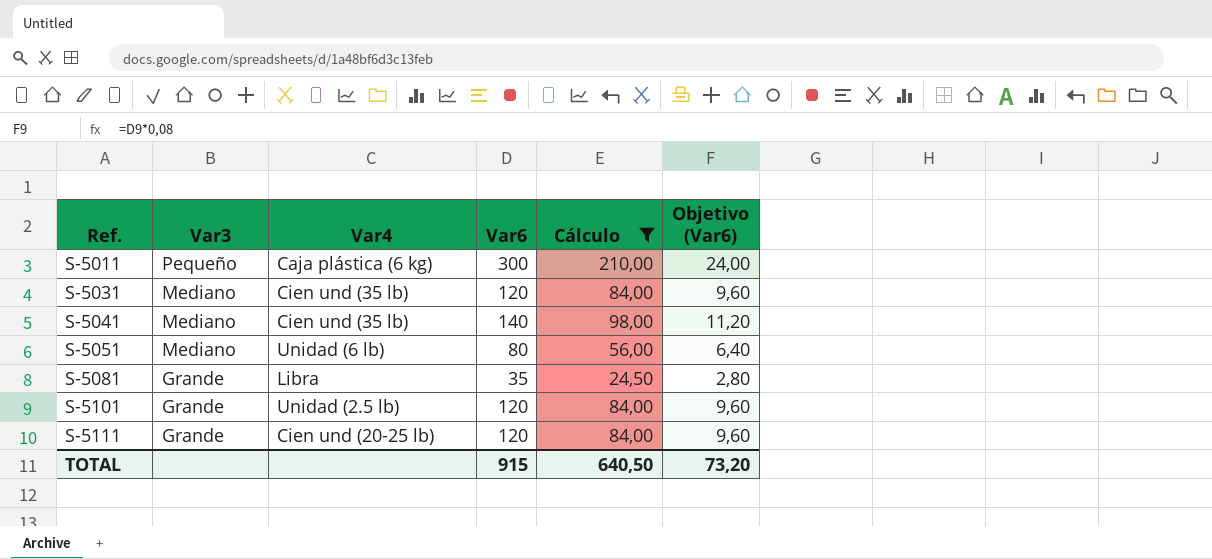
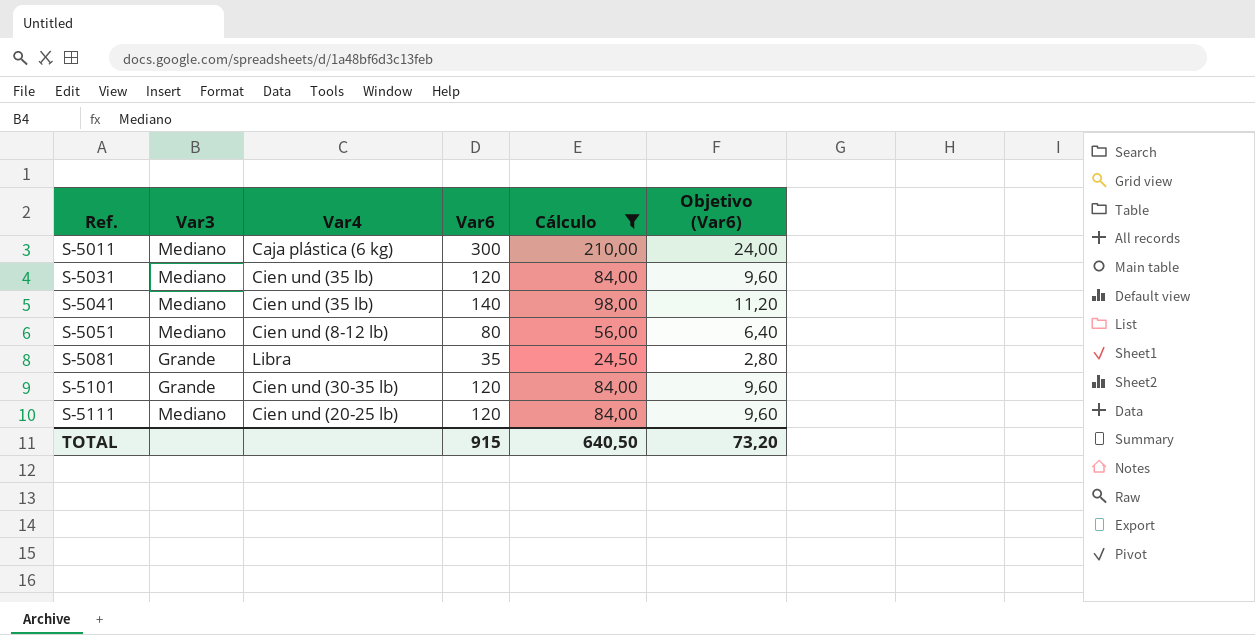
S-5011 | Var3: Pequeño -> Mediano
S-5051 | Var4: Unidad (6 lb) -> Cien und (8-12 lb)
S-5101 | Var4: Unidad (2.5 lb) -> Cien und (30-35 lb)
S-5111 | Var3: Grande -> Mediano

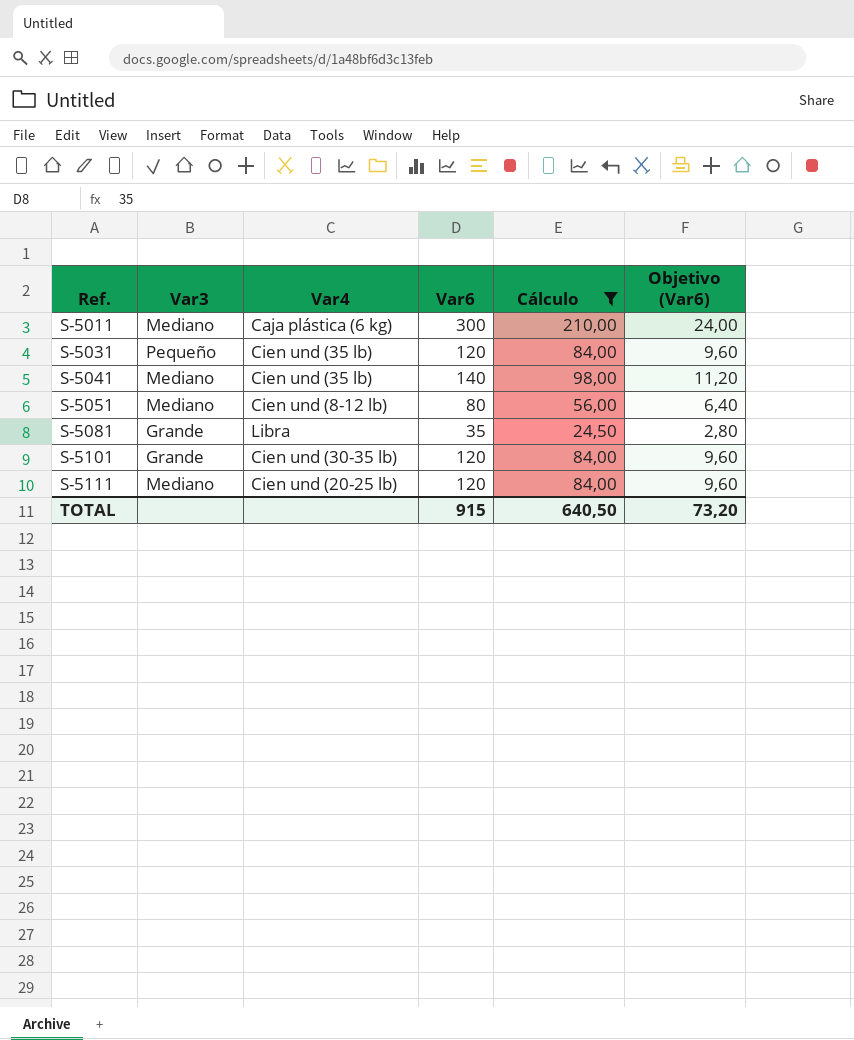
S-5031 | Var3: Mediano -> Pequeño

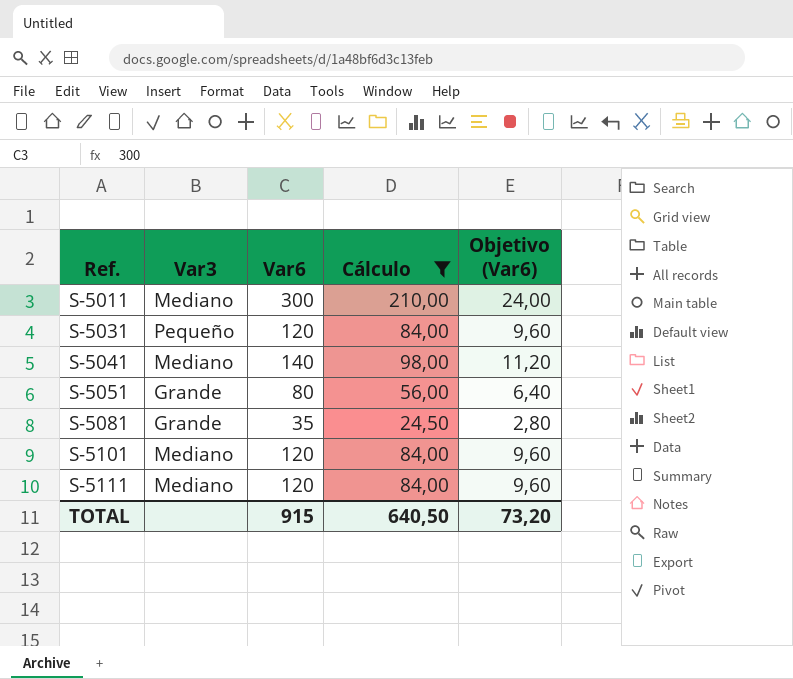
column Var4 | position: 3 -> none
S-5051 | Var3: Mediano -> Grande
S-5101 | Var3: Grande -> Mediano

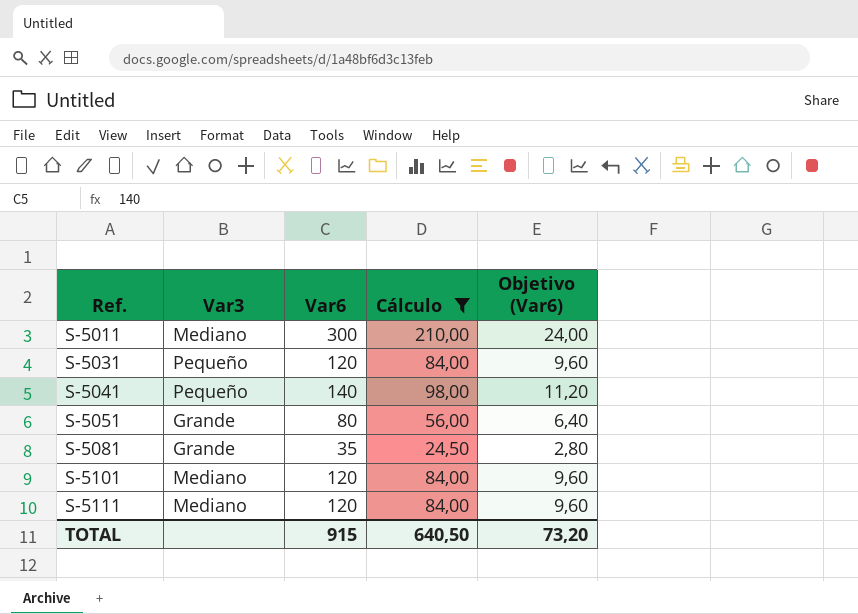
S-5041 | Var3: Mediano -> Pequeño

